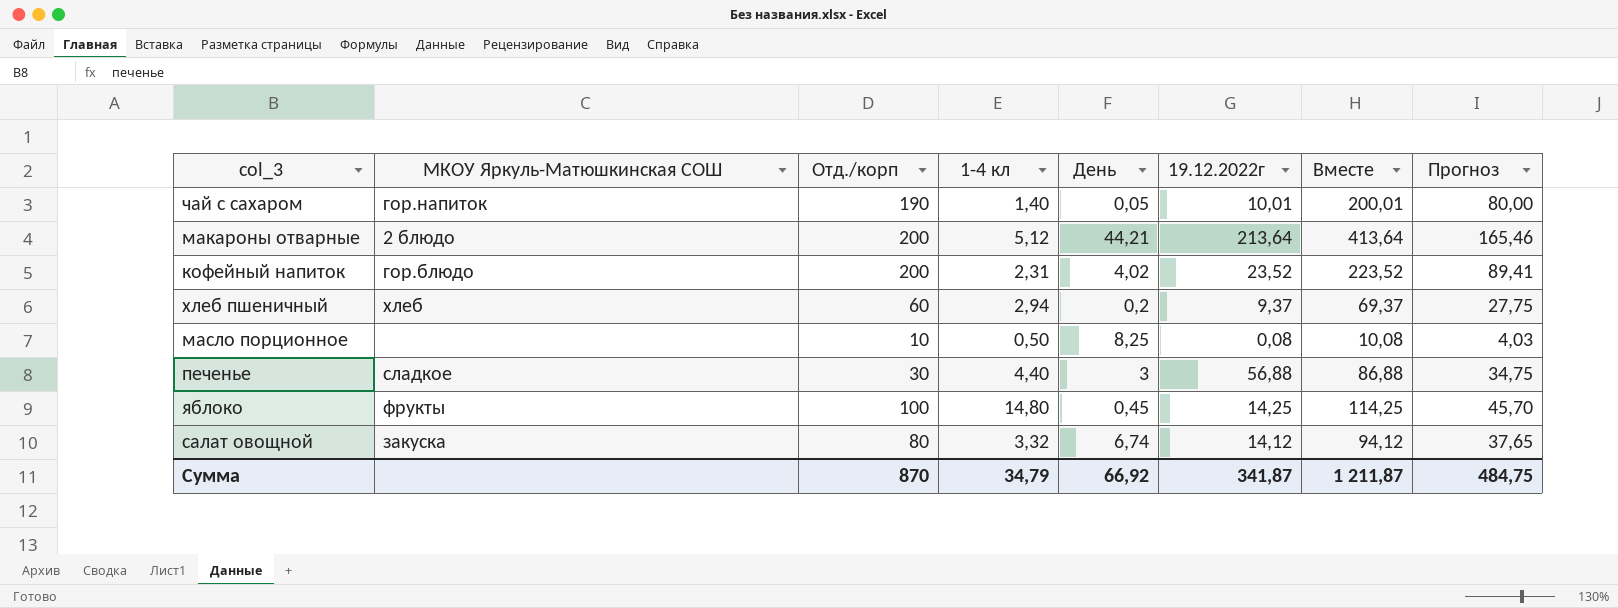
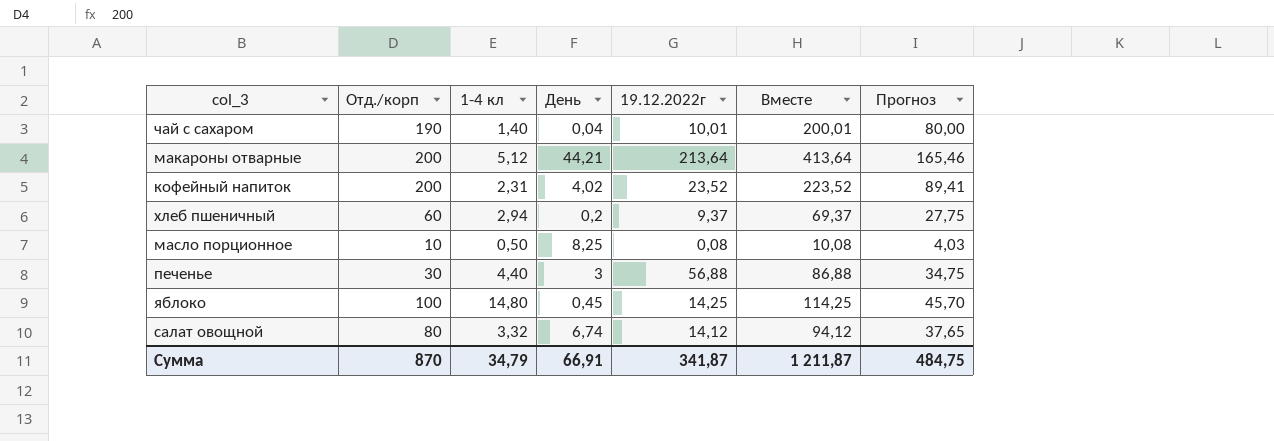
column МКОУ Яркуль-Матюшкинская СОШ | position: 2 -> none
чай с сахаром | День: 0,05 -> 0,04
Сумма | День: 66,92 -> 66,91

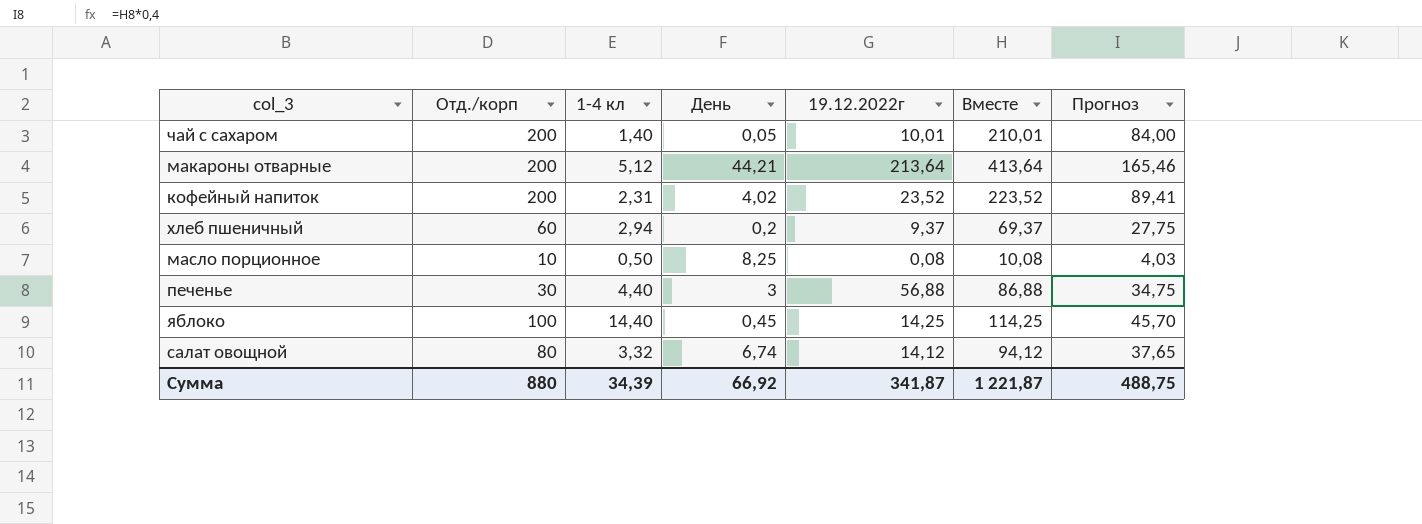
чай с сахаром | Отд./корп: 190 -> 200
чай с сахаром | День: 0,04 -> 0,05
чай с сахаром | Вместе: 200,01 -> 210,01
чай с сахаром | Прогноз: 80,00 -> 84,00
яблоко | 1-4 кл: 14,80 -> 14,40
Сумма | Отд./корп: 870 -> 880
Сумма | 1-4 кл: 34,79 -> 34,39
Сумма | День: 66,91 -> 66,92
Сумма | Вместе: 1 211,87 -> 1 221,87
Сумма | Прогноз: 484,75 -> 488,75

